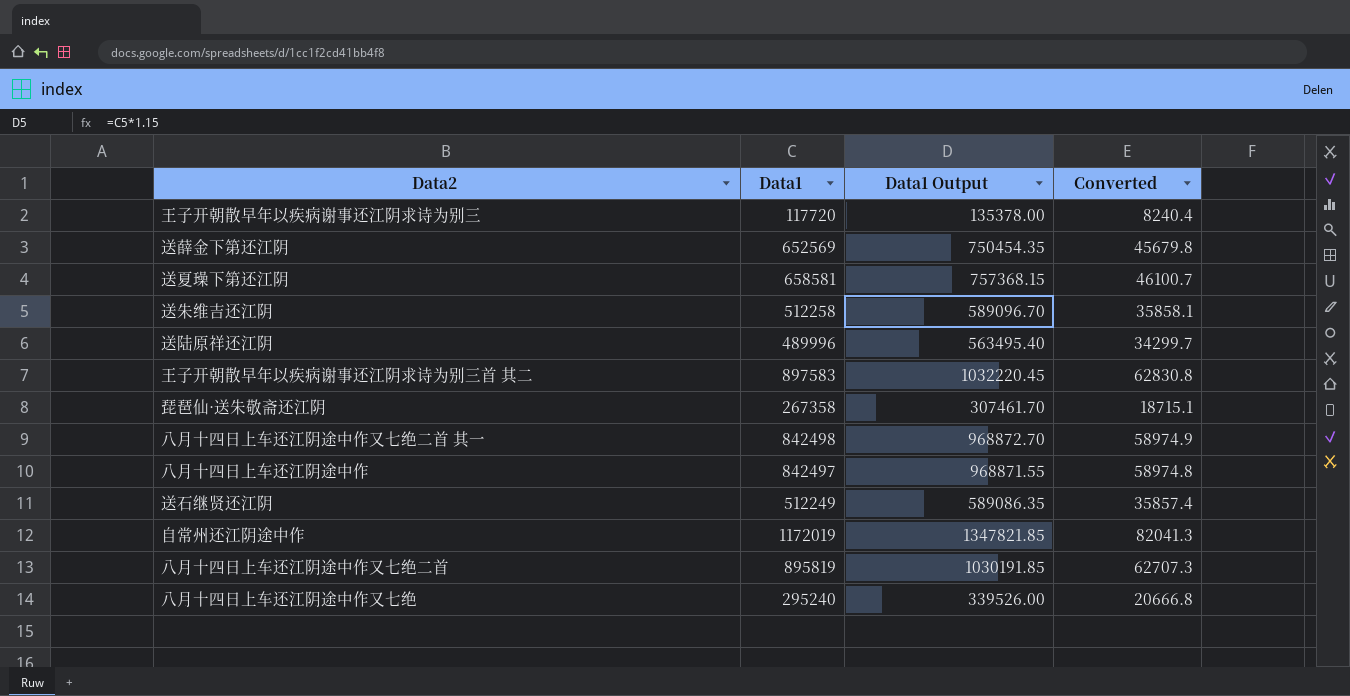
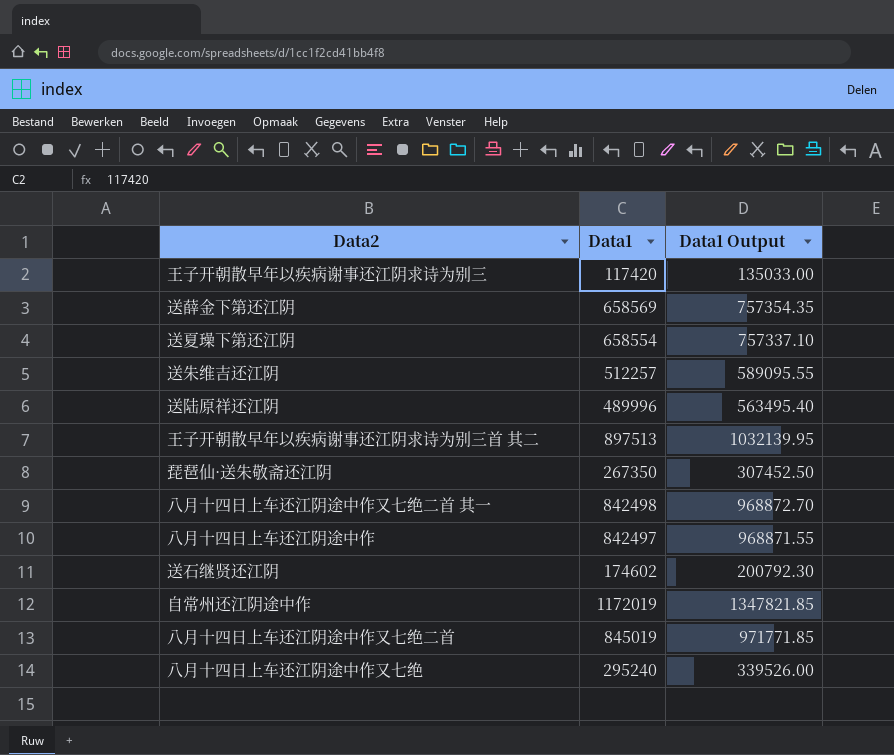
column Converted | formula: [Data1] * 0.07 -> none
王子开朝散早年以疾病谢事还江阴求诗为别三 | Data1: 117720 -> 117420
王子开朝散早年以疾病谢事还江阴求诗为别三 | Data1 Output: 135378.00 -> 135033.00
送薛金下第还江阴 | Data1: 652569 -> 658569
送薛金下第还江阴 | Data1 Output: 750454.35 -> 757354.35
送夏璪下第还江阴 | Data1: 658581 -> 658554
送夏璪下第还江阴 | Data1 Output: 757368.15 -> 757337.10
送朱维吉还江阴 | Data1: 512258 -> 512257
送朱维吉还江阴 | Data1 Output: 589096.70 -> 589095.55
王子开朝散早年以疾病谢事还江阴求诗为别三首 其二 | Data1: 897583 -> 897513
王子开朝散早年以疾病谢事还江阴求诗为别三首 其二 | Data1 Output: 1032220.45 -> 1032139.95
琵琶仙·送朱敬斋还江阴 | Data1: 267358 -> 267350
琵琶仙·送朱敬斋还江阴 | Data1 Output: 307461.70 -> 307452.50
送石继贤还江阴 | Data1: 512249 -> 174602
送石继贤还江阴 | Data1 Output: 589086.35 -> 200792.30
八月十四日上车还江阴途中作又七绝二首 | Data1: 895819 -> 845019
八月十四日上车还江阴途中作又七绝二首 | Data1 Output: 1030191.85 -> 971771.85

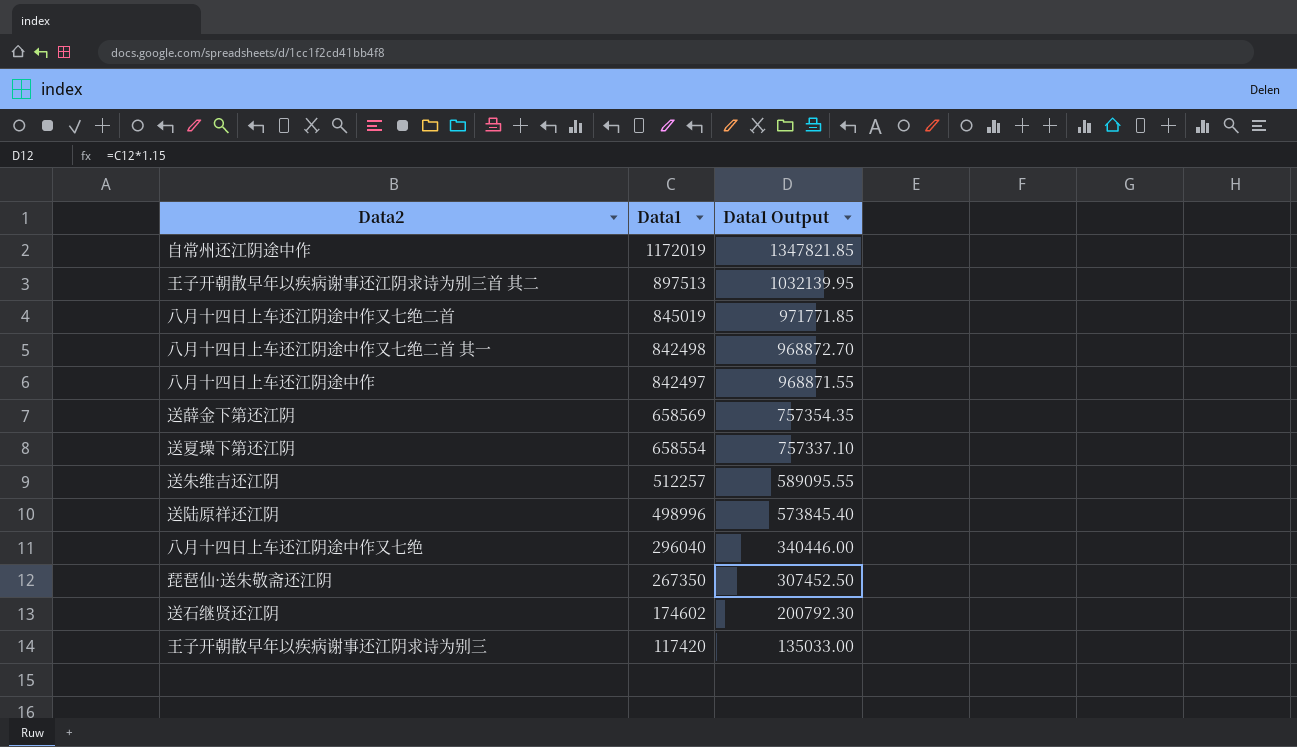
row order: none -> Data1 descending
送陆原祥还江阴 | Data1: 489996 -> 498996
送陆原祥还江阴 | Data1 Output: 563495.40 -> 573845.40
八月十四日上车还江阴途中作又七绝 | Data1: 295240 -> 296040
八月十四日上车还江阴途中作又七绝 | Data1 Output: 339526.00 -> 340446.00

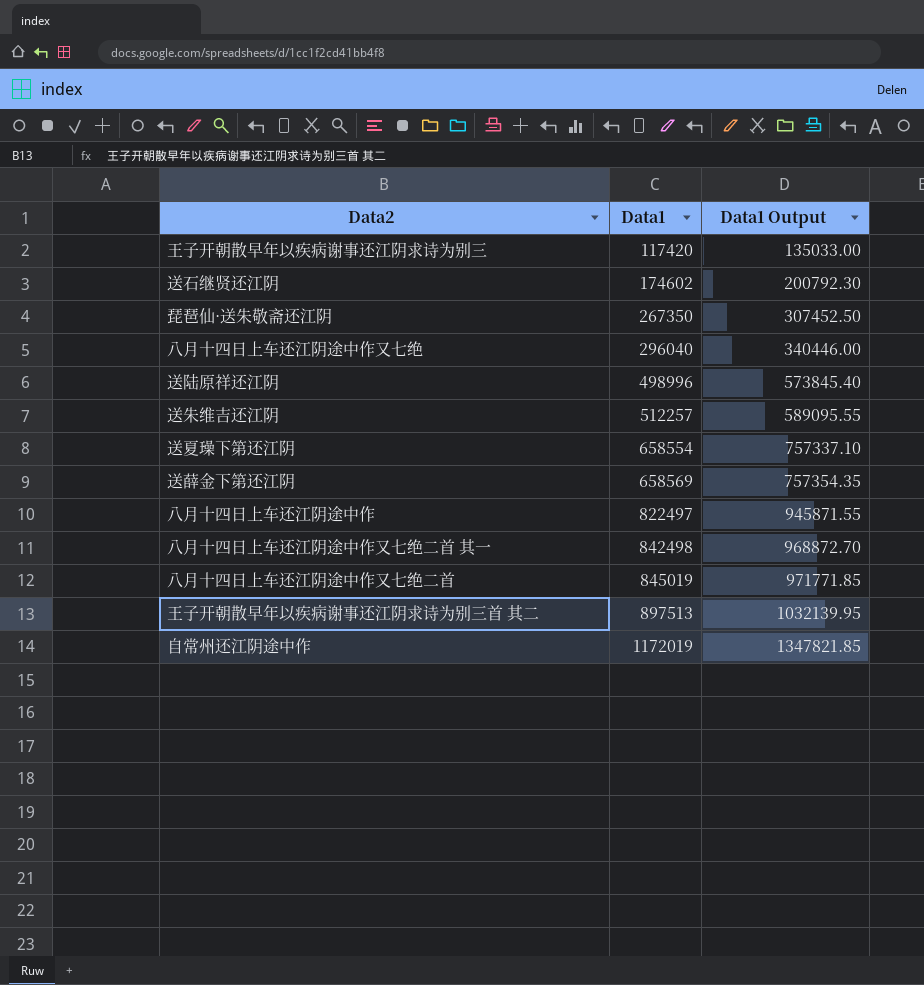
row order: Data1 descending -> Data1 ascending
八月十四日上车还江阴途中作 | Data1: 842497 -> 822497
八月十四日上车还江阴途中作 | Data1 Output: 968871.55 -> 945871.55

